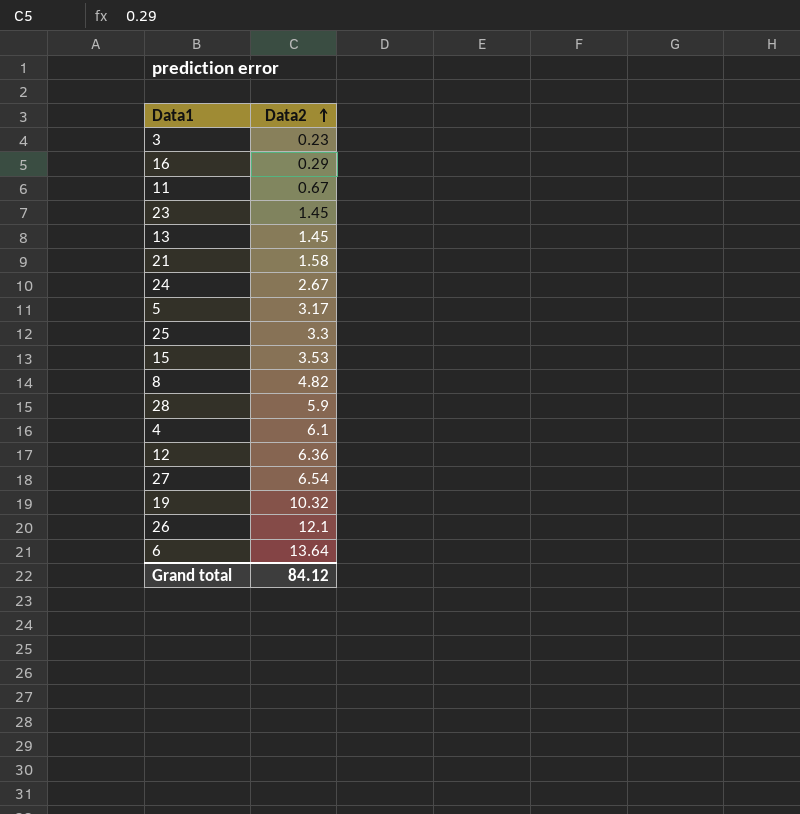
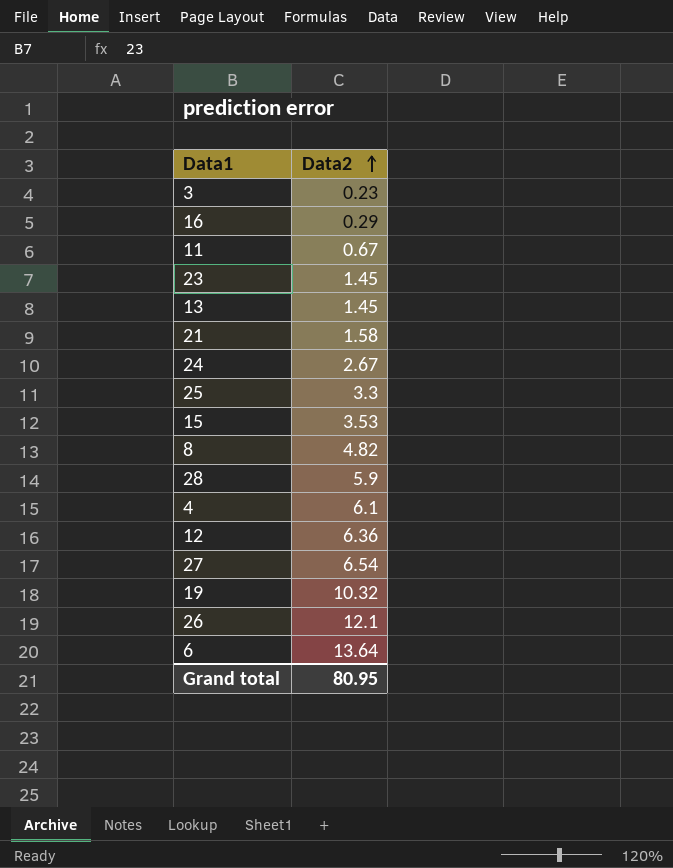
row 5: 3.17 -> none
Grand total | Data2: 84.12 -> 80.95

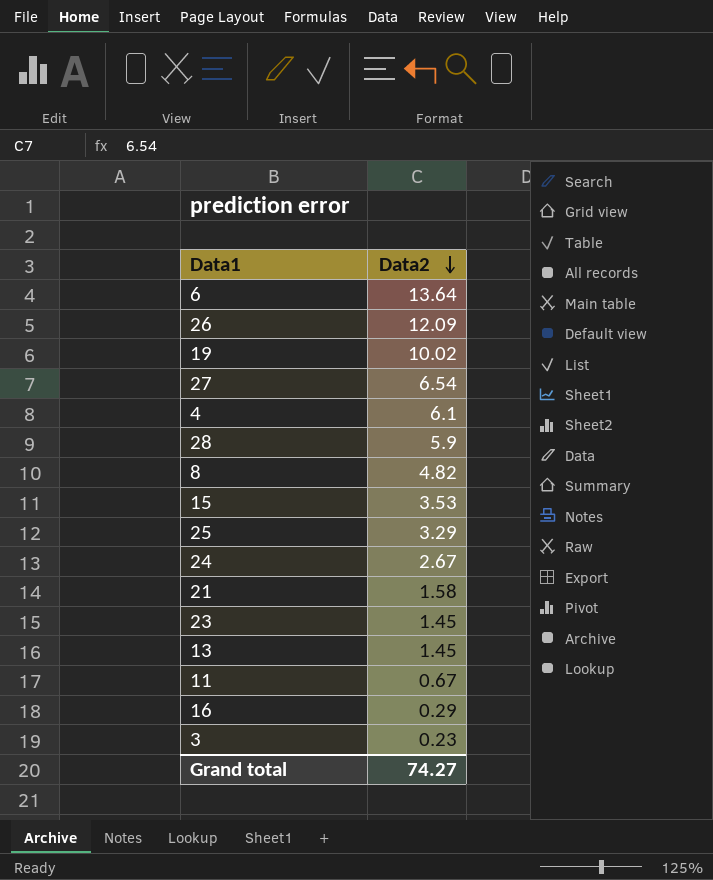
row order: Data2 ascending -> Data2 descending
row 12: 6.36 -> none
26 | Data2: 12.1 -> 12.09
19 | Data2: 10.32 -> 10.02
25 | Data2: 3.3 -> 3.29
Grand total | Data2: 80.95 -> 74.27

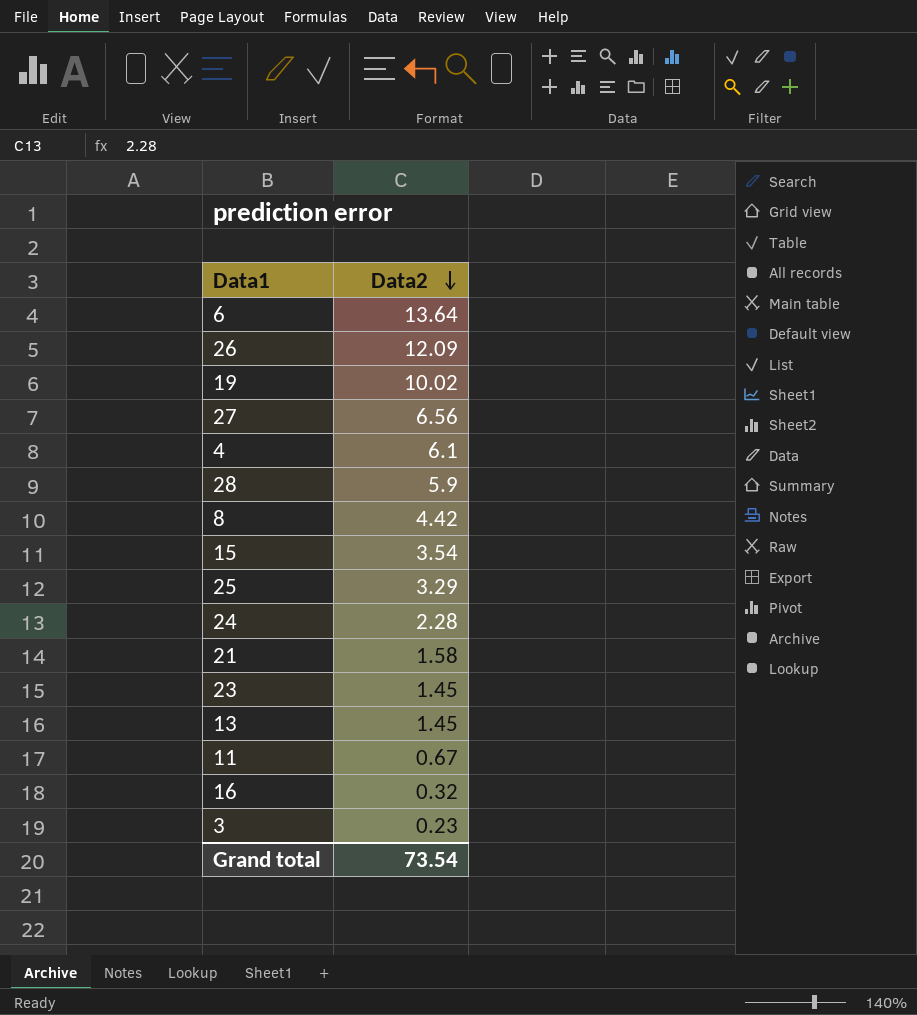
27 | Data2: 6.54 -> 6.56
8 | Data2: 4.82 -> 4.42
15 | Data2: 3.53 -> 3.54
24 | Data2: 2.67 -> 2.28
16 | Data2: 0.29 -> 0.32
Grand total | Data2: 74.27 -> 73.54

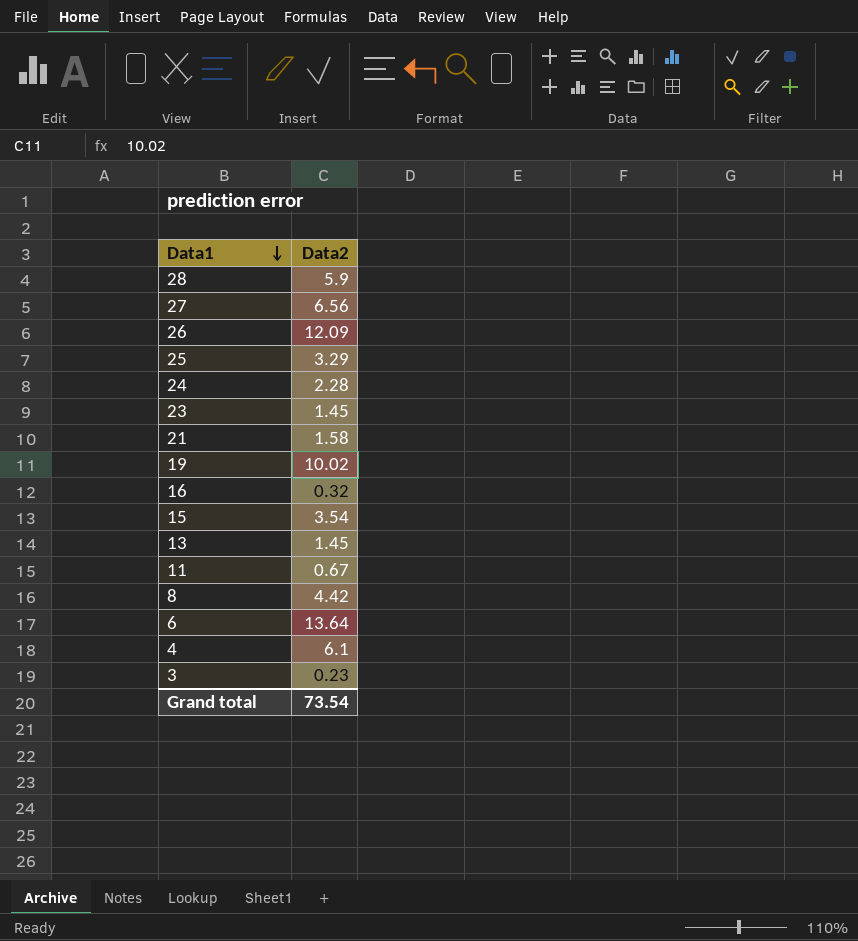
row order: Data2 descending -> Data1 descending

